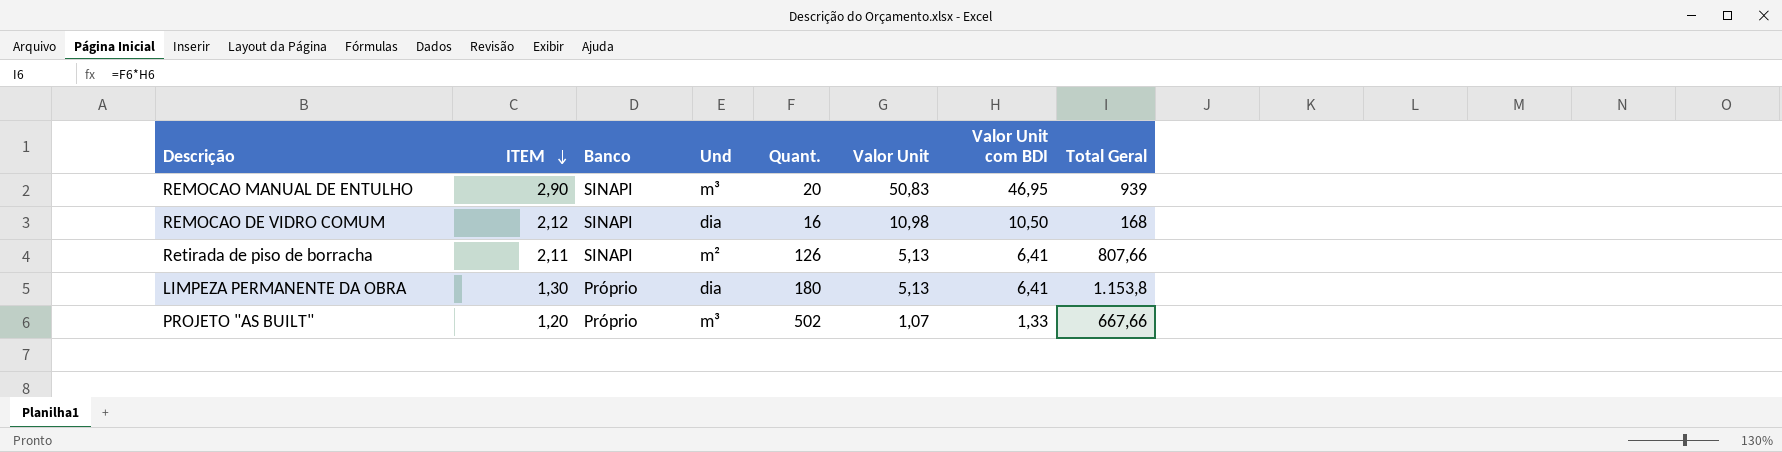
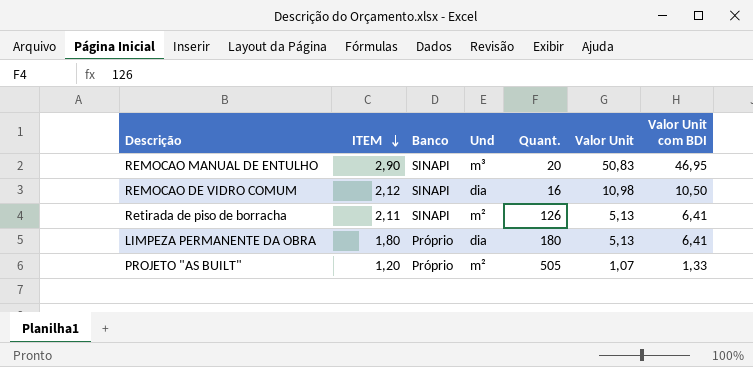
column Total Geral | formula: [Quant.] * [Valor Unit com BDI] -> none
LIMPEZA PERMANENTE DA OBRA | ITEM: 1,30 -> 1,80
PROJETO "AS BUILT" | Und: m³ -> m²
PROJETO "AS BUILT" | Quant.: 502 -> 505

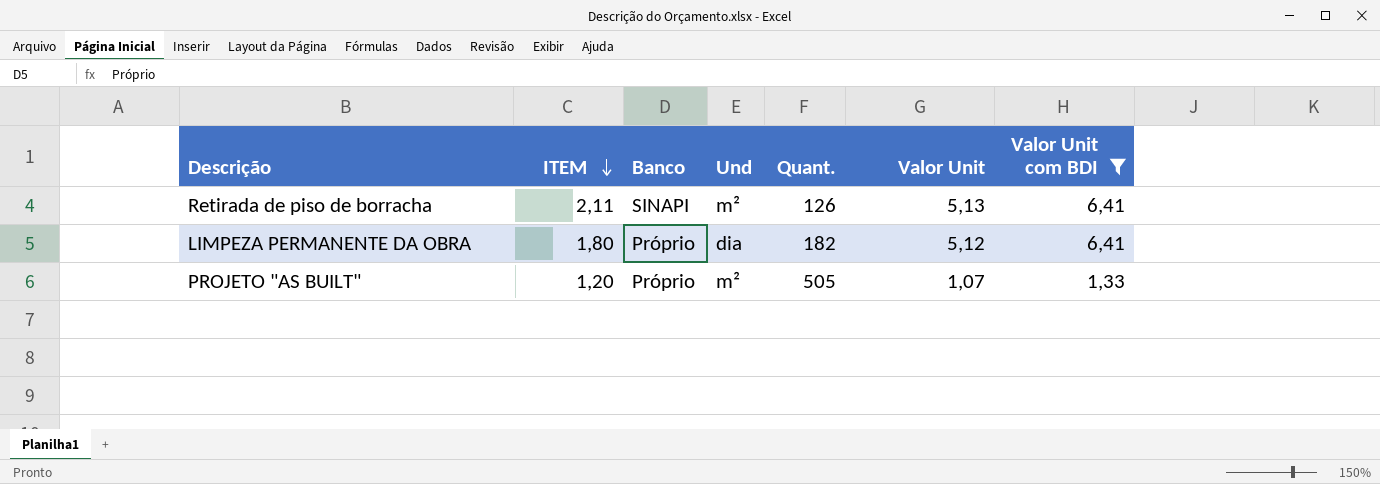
filter: none -> Valor Unit com BDI <= 6,41
LIMPEZA PERMANENTE DA OBRA | Quant.: 180 -> 182
LIMPEZA PERMANENTE DA OBRA | Valor Unit: 5,13 -> 5,12

